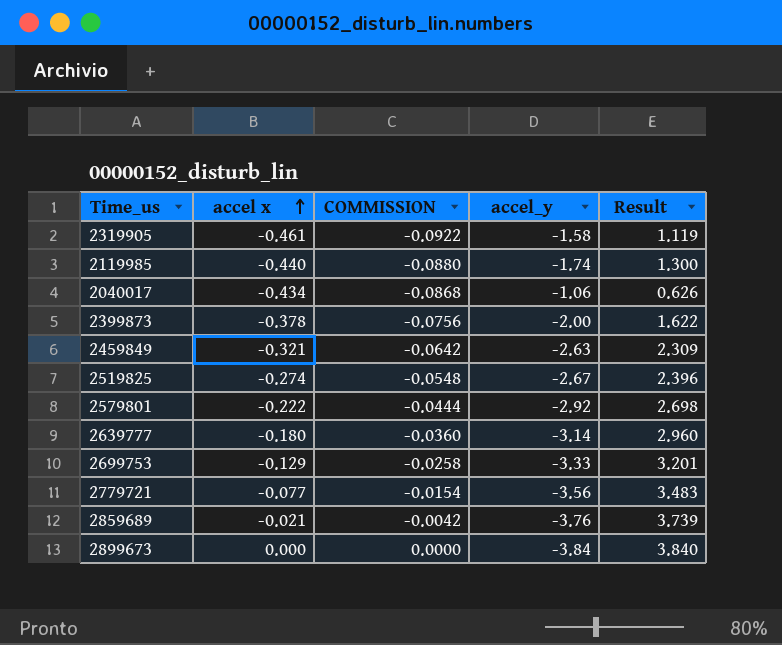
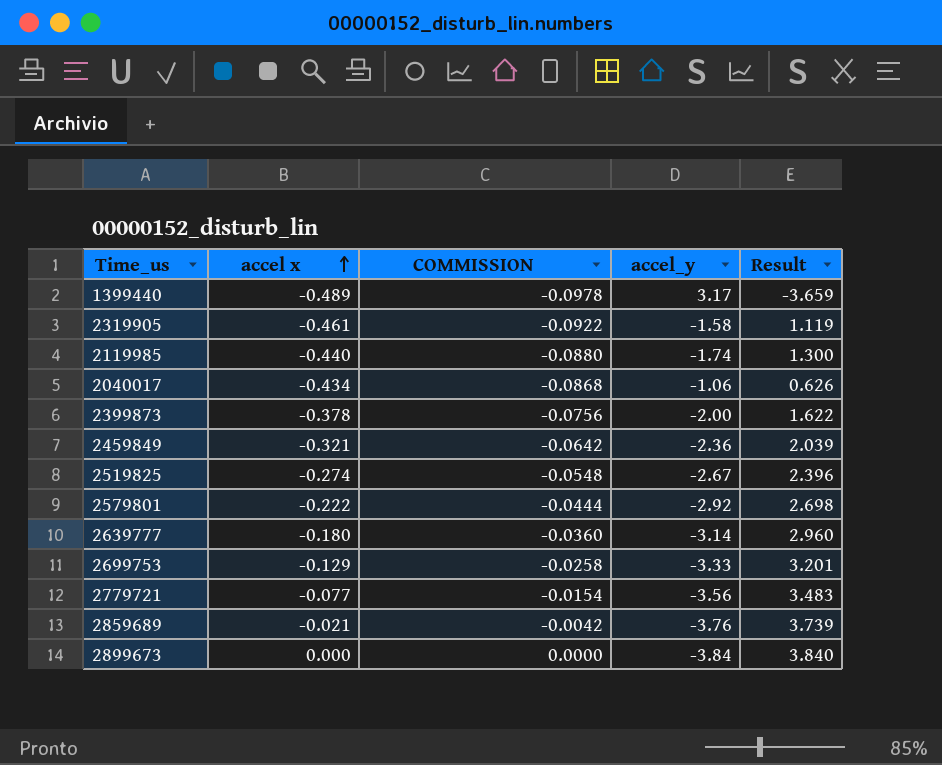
row 1399440: none -> -0.489 | -0.0978 | 3.17 | -3.659
2459849 | accel_y: -2.63 -> -2.36
2459849 | Result: 2.309 -> 2.039

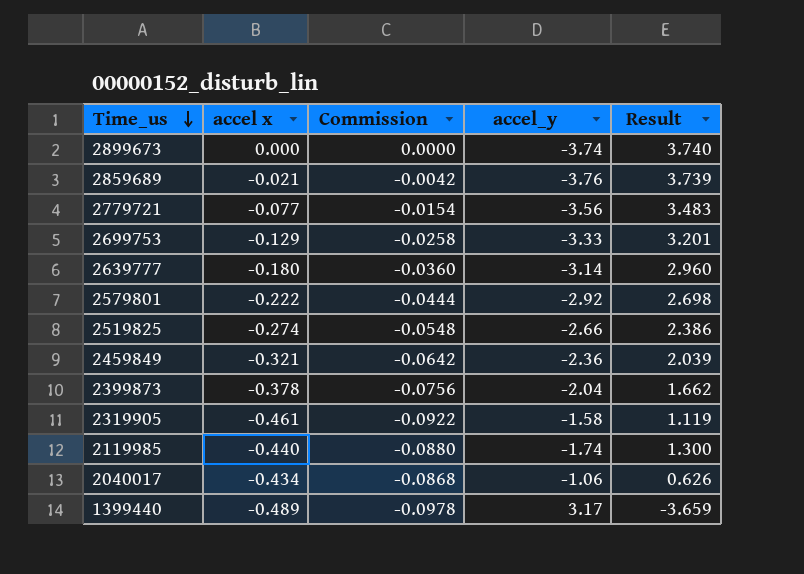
row order: accel x ascending -> Time_us descending
column name: COMMISSION -> Commission
2899673 | accel_y: -3.84 -> -3.74
2899673 | Result: 3.840 -> 3.740
2519825 | accel_y: -2.67 -> -2.66
2519825 | Result: 2.396 -> 2.386
2399873 | accel_y: -2.00 -> -2.04
2399873 | Result: 1.622 -> 1.662

